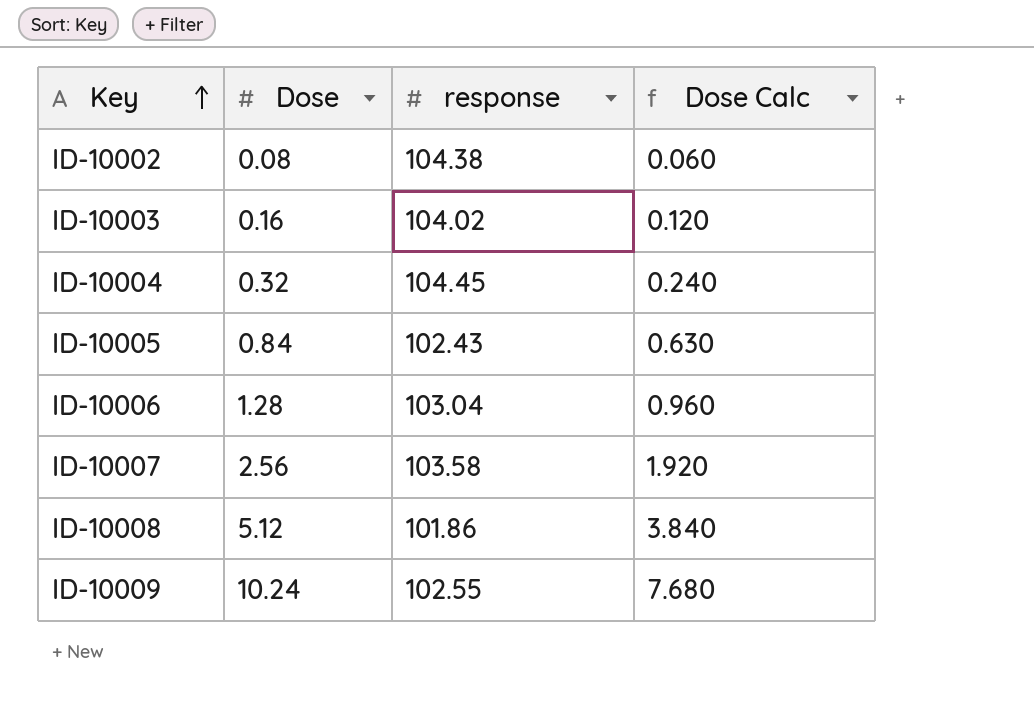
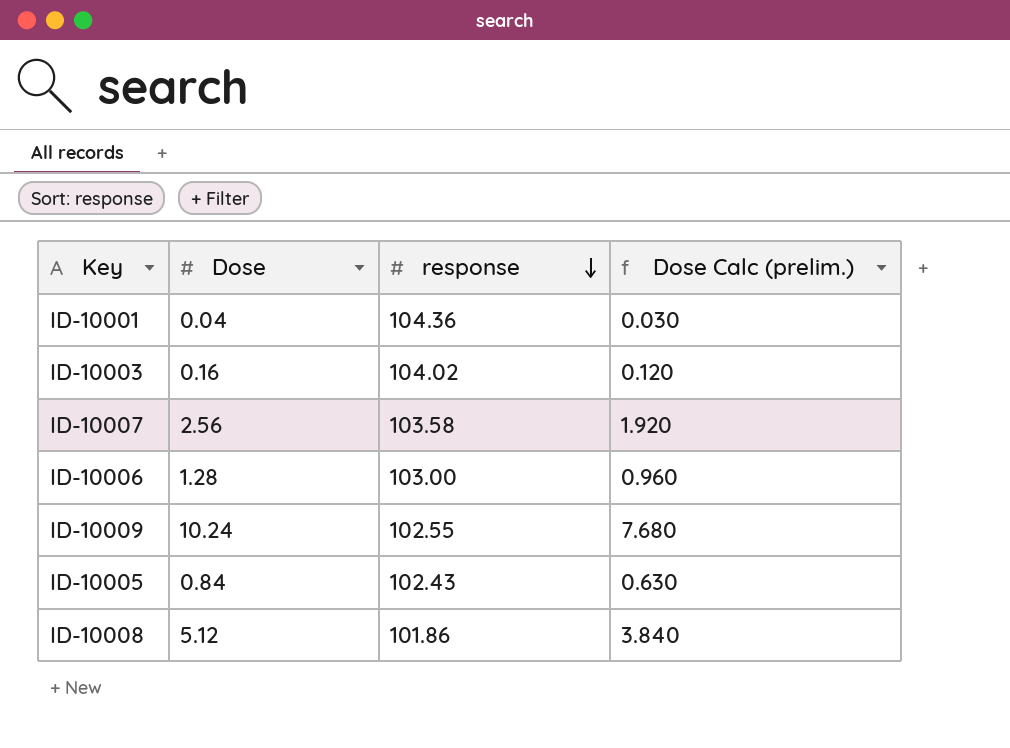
row order: Key ascending -> response descending
column name: Dose Calc -> Dose Calc (prelim.)
row ID-10002: 0.08 | 104.38 | 0.060 -> none
row ID-10004: 0.32 | 104.45 | 0.240 -> none
row ID-10001: none -> 0.04 | 104.36 | 0.030
ID-10006 | response: 103.04 -> 103.00

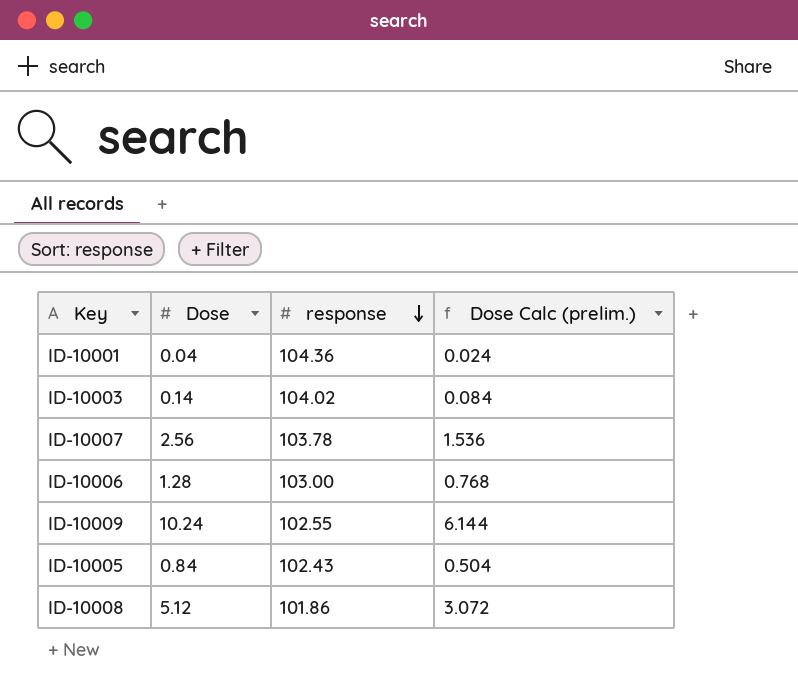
column Dose Calc (prelim.) | formula: [Dose] * 0.75 -> [Dose] * 0.6
ID-10003 | Dose: 0.16 -> 0.14
ID-10007 | response: 103.58 -> 103.78

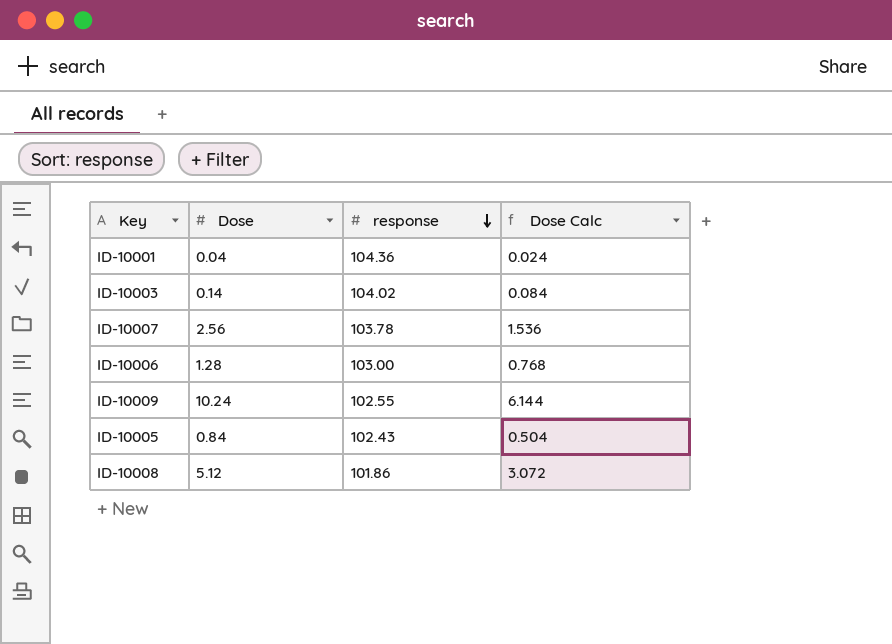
column name: Dose Calc (prelim.) -> Dose Calc

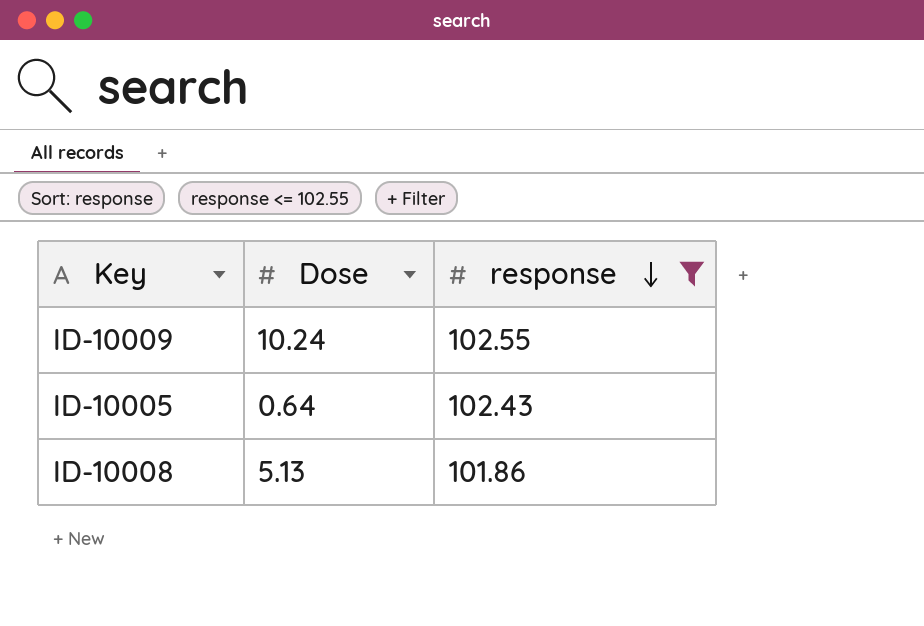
filter: none -> response <= 102.55
column Dose Calc | formula: [Dose] * 0.6 -> none
ID-10005 | Dose: 0.84 -> 0.64
ID-10008 | Dose: 5.12 -> 5.13

